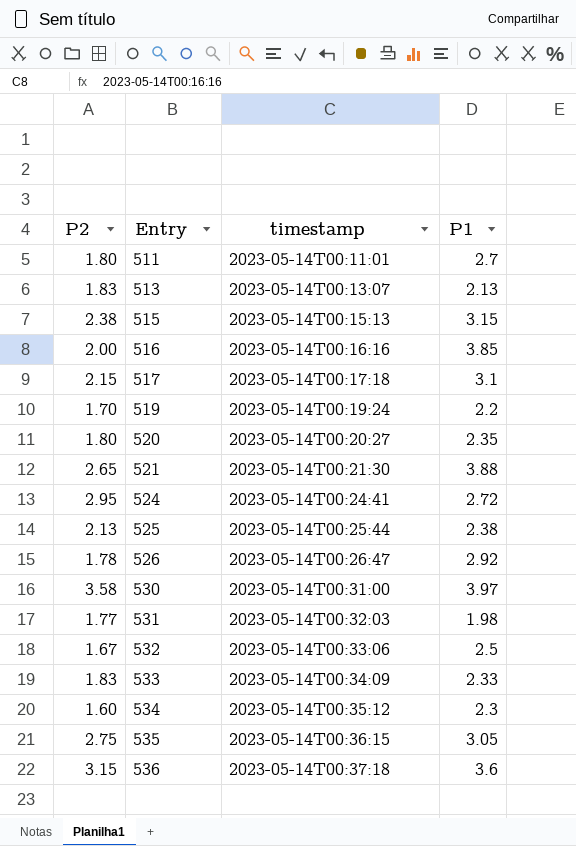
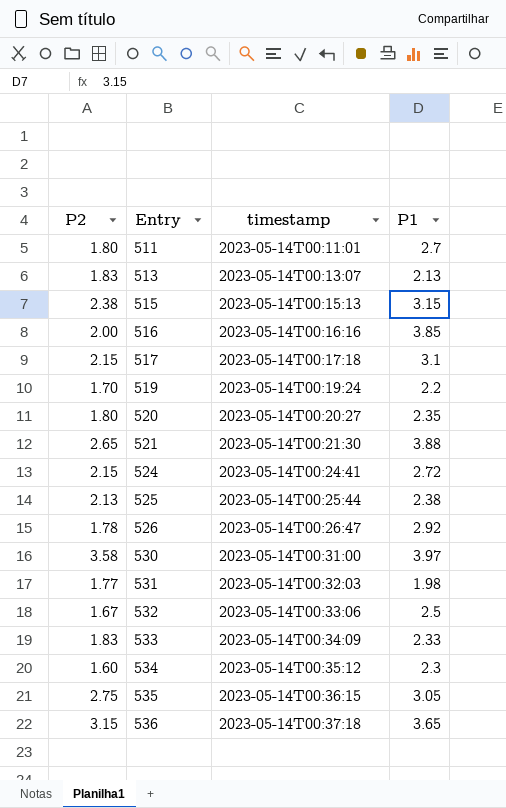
524 | P2: 2.95 -> 2.15
536 | P1: 3.6 -> 3.65

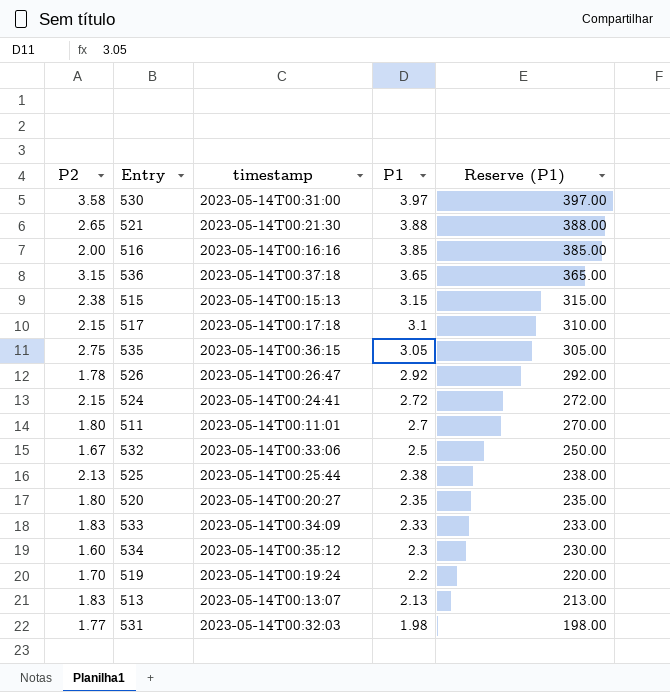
row order: Entry ascending -> P1 descending
column Reserve (P1) | formula: none -> [P1] * 100

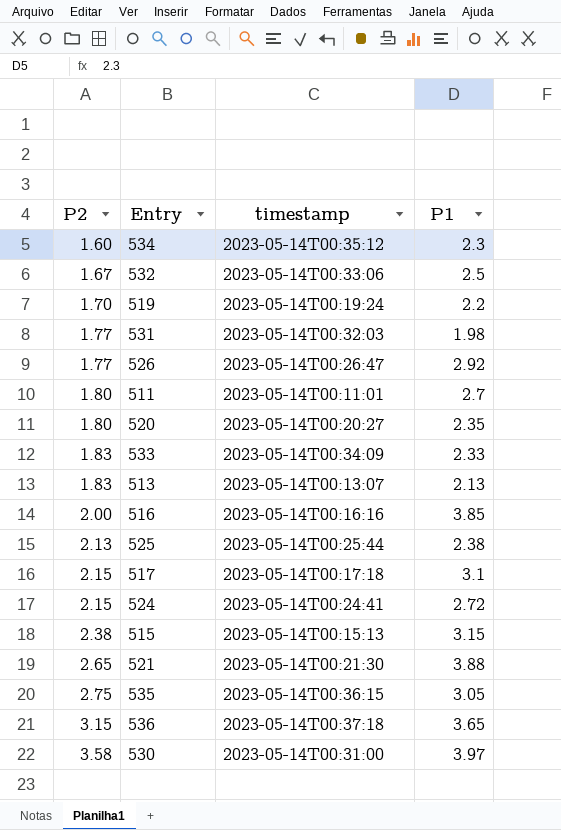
row order: P1 descending -> P2 ascending
column Reserve (P1) | formula: [P1] * 100 -> none
526 | P2: 1.78 -> 1.77

